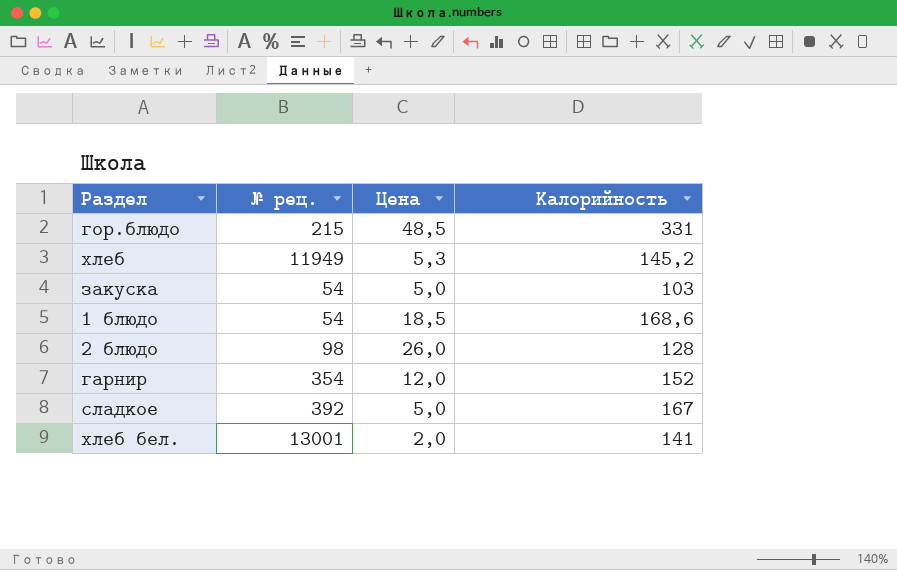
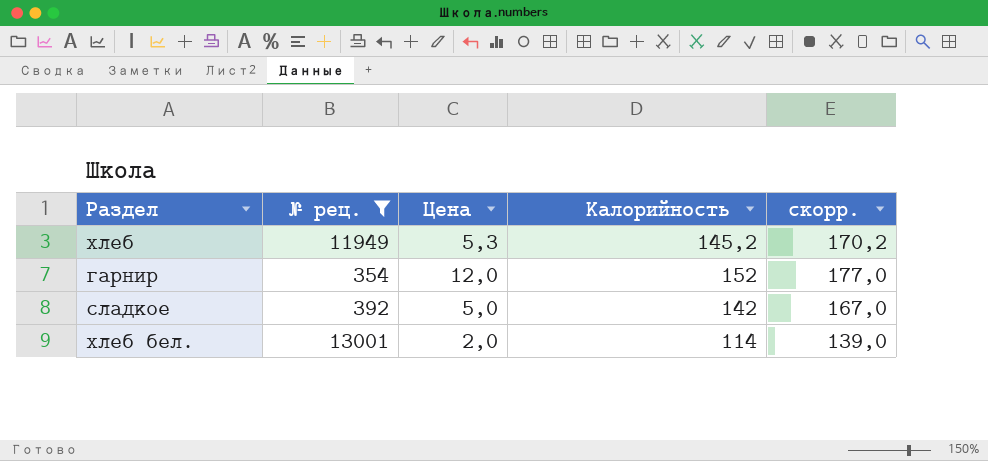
filter: none -> № рец. >= 354
column скорр. | formula: none -> [Калорийность] + 25
сладкое | Калорийность: 167 -> 142
хлеб бел. | Калорийность: 141 -> 114

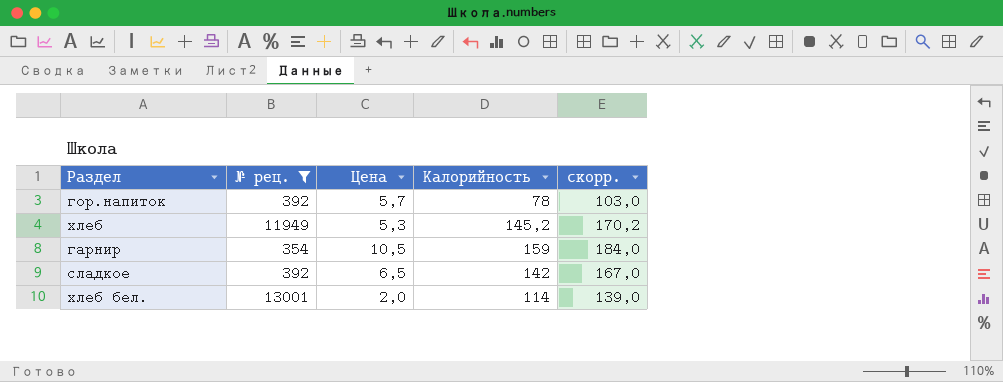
row гор.напиток: none -> 392 | 5,7 | 78 | 103,0
гарнир | Цена: 12,0 -> 10,5
гарнир | Калорийность: 152 -> 159
гарнир | скорр.: 177,0 -> 184,0
сладкое | Цена: 5,0 -> 6,5

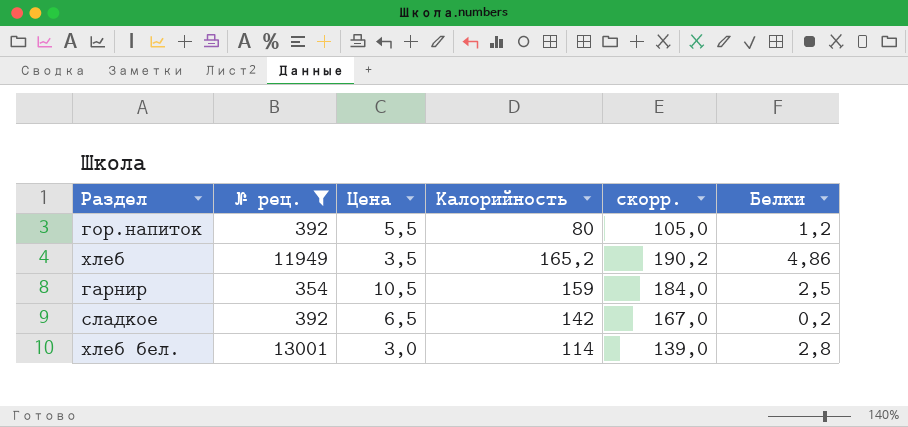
column Белки | position: none -> 6
гор.напиток | Цена: 5,7 -> 5,5
гор.напиток | Калорийность: 78 -> 80
гор.напиток | скорр.: 103,0 -> 105,0
хлеб | Цена: 5,3 -> 3,5
хлеб | Калорийность: 145,2 -> 165,2
хлеб | скорр.: 170,2 -> 190,2
хлеб бел. | Цена: 2,0 -> 3,0

